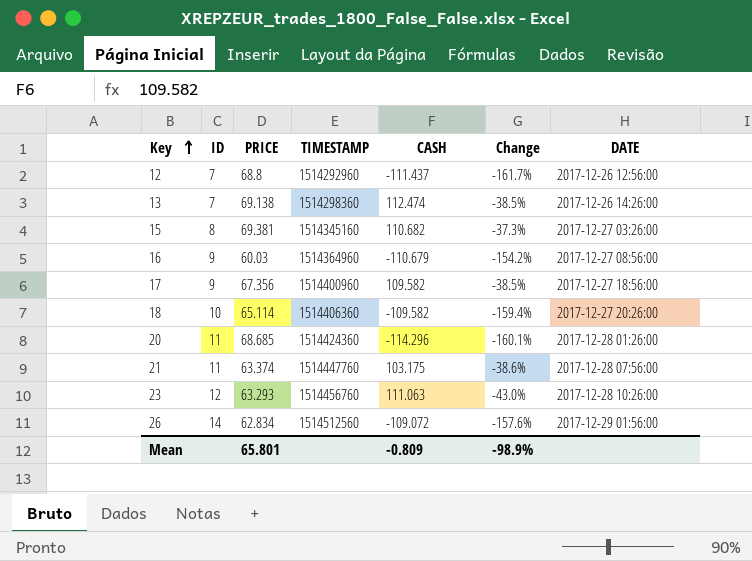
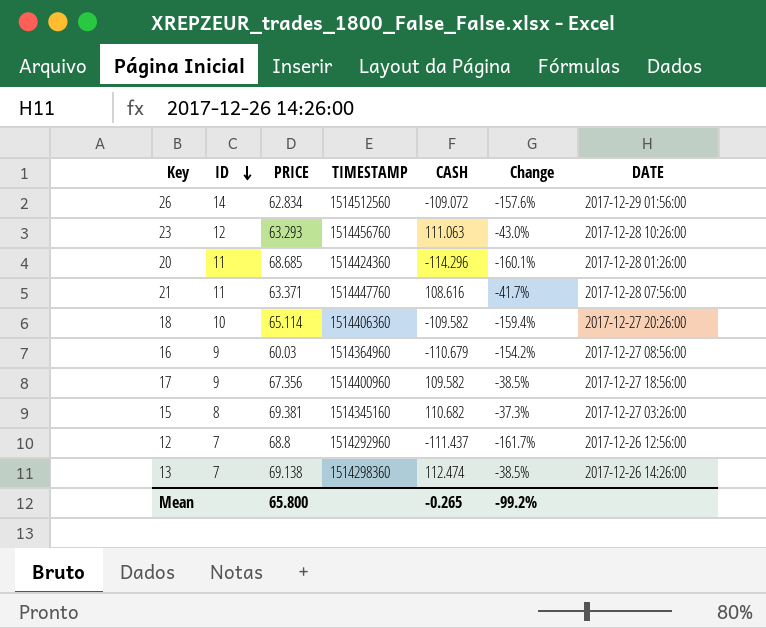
row order: Key ascending -> ID descending
21 | PRICE: 63.374 -> 63.371
21 | CASH: 103.175 -> 108.616
21 | Change: -38.6% -> -41.7%
Mean | PRICE: 65.801 -> 65.800
Mean | CASH: -0.809 -> -0.265
Mean | Change: -98.9% -> -99.2%

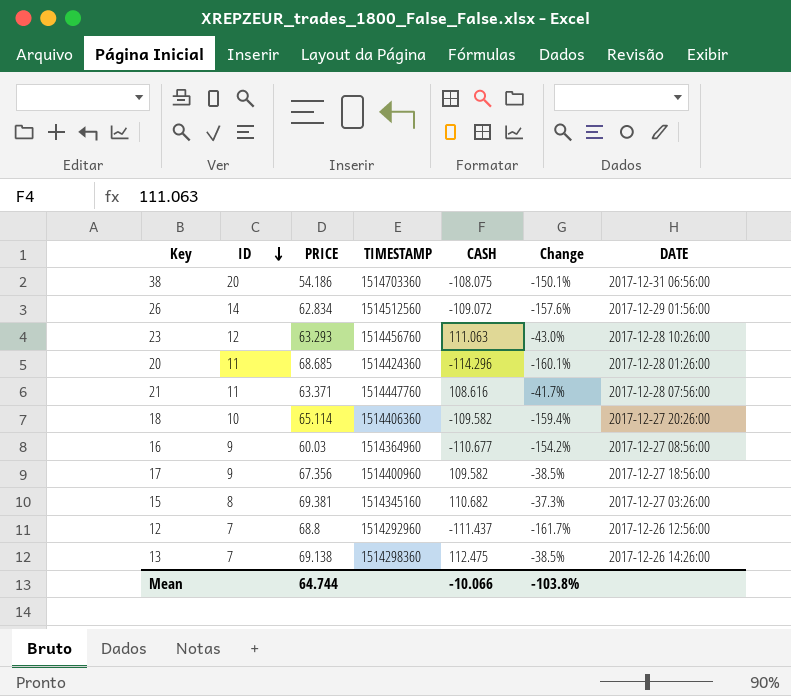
row 38: none -> 20 | 54.186 | 1514703360 | -108.075 | -150.1% | 2017-12-31 06:56:00
16 | CASH: -110.679 -> -110.677
13 | CASH: 112.474 -> 112.475
Mean | PRICE: 65.800 -> 64.744
Mean | CASH: -0.265 -> -10.066
Mean | Change: -99.2% -> -103.8%

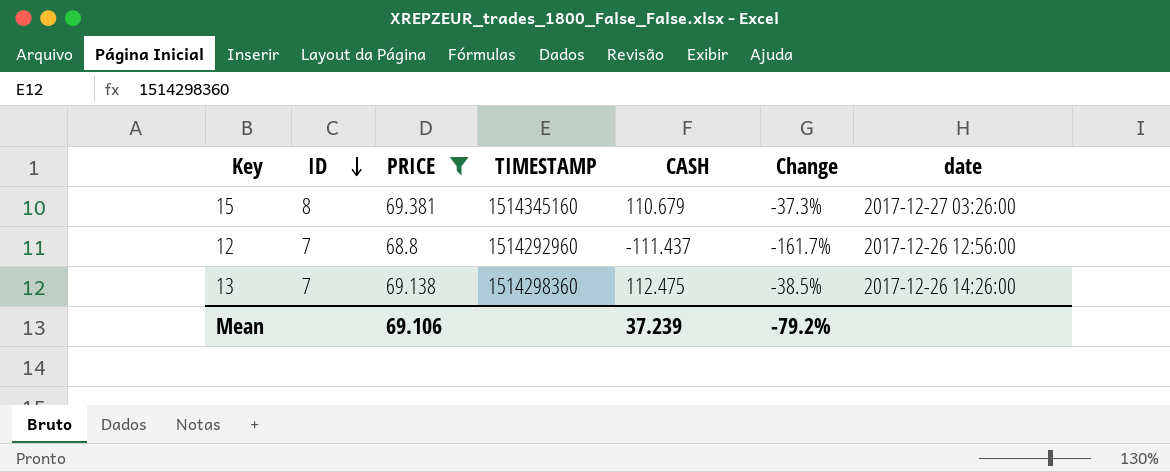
filter: none -> PRICE >= 68.8
column name: DATE -> date
15 | CASH: 110.682 -> 110.679
Mean | PRICE: 64.744 -> 69.106
Mean | CASH: -10.066 -> 37.239
Mean | Change: -103.8% -> -79.2%

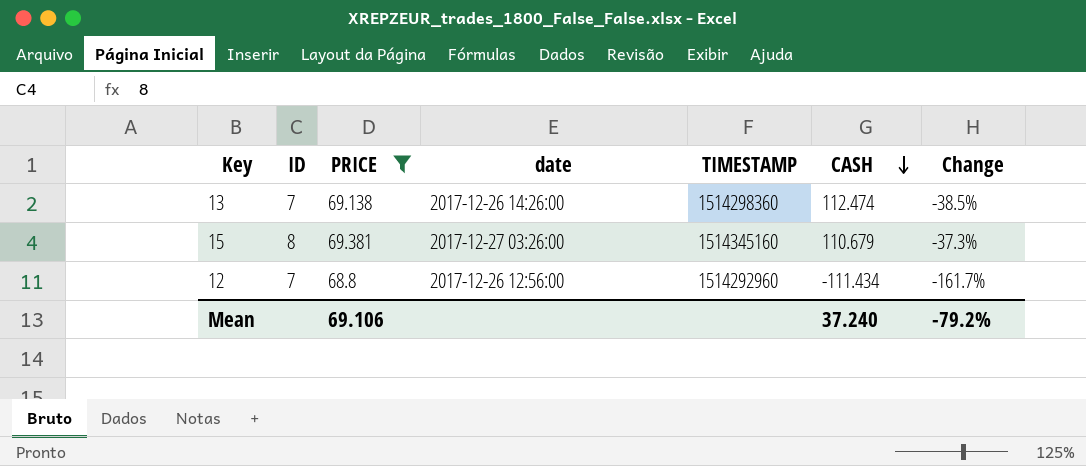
row order: ID descending -> CASH descending
column date | position: 7 -> 4
13 | CASH: 112.475 -> 112.474
12 | CASH: -111.437 -> -111.434
Mean | CASH: 37.239 -> 37.240

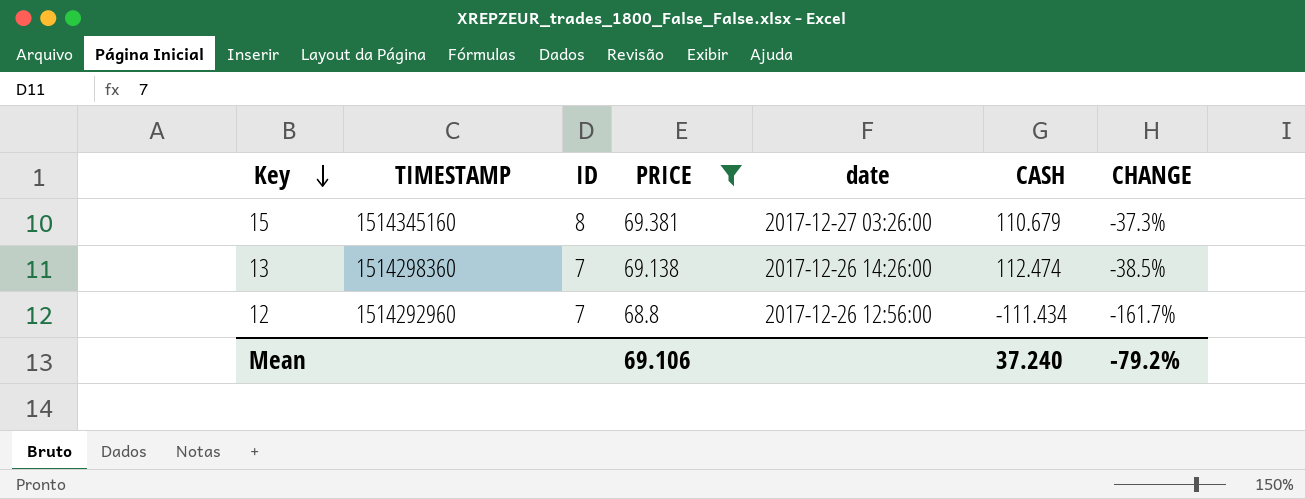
row order: CASH descending -> Key descending
column TIMESTAMP | position: 5 -> 2
column name: Change -> CHANGE

